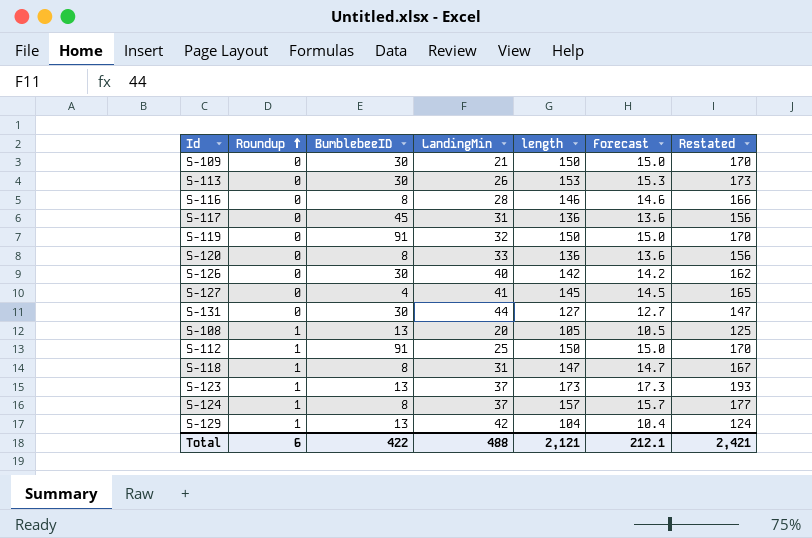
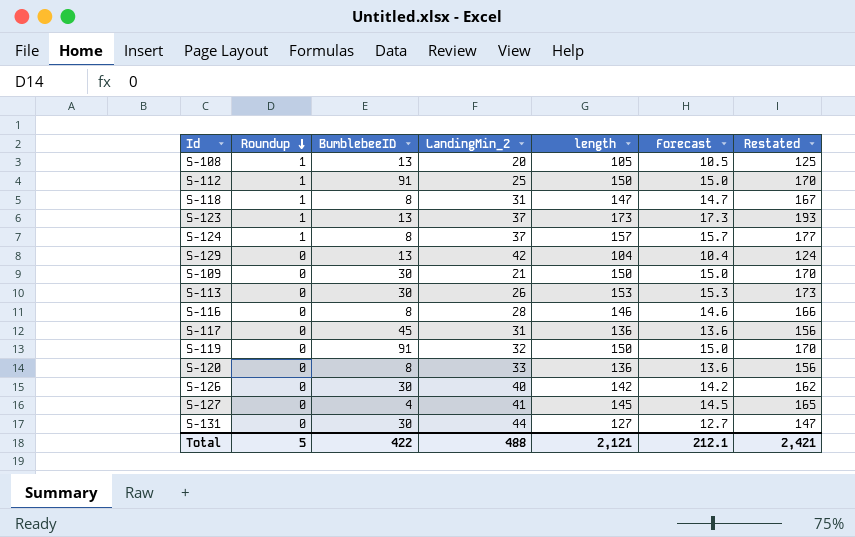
row order: Roundup ascending -> Roundup descending
column name: LandingMin -> LandingMin_2
S-129 | Roundup: 1 -> 0
Total | Roundup: 6 -> 5

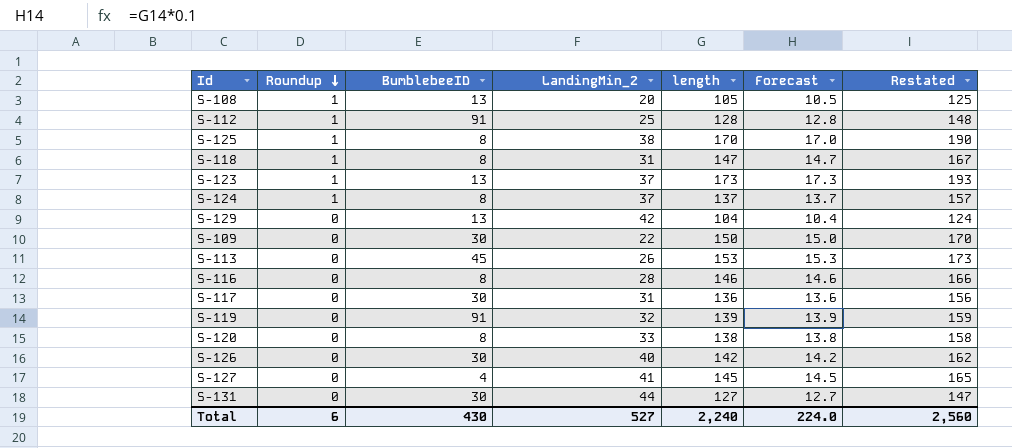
S-112 | length: 150 -> 128
S-112 | Forecast: 15.0 -> 12.8
S-112 | Restated: 170 -> 148
row S-125: none -> 1 | 8 | 38 | 170 | 17.0 | 190
S-124 | length: 157 -> 137
S-124 | Forecast: 15.7 -> 13.7
S-124 | Restated: 177 -> 157
S-109 | LandingMin_2: 21 -> 22
S-113 | BumblebeeID: 30 -> 45
S-117 | BumblebeeID: 45 -> 30
S-119 | length: 150 -> 139
S-119 | Forecast: 15.0 -> 13.9
S-119 | Restated: 170 -> 159
S-120 | length: 136 -> 138
S-120 | Forecast: 13.6 -> 13.8
S-120 | Restated: 156 -> 158
Total | Roundup: 5 -> 6
Total | BumblebeeID: 422 -> 430
Total | LandingMin_2: 488 -> 527
Total | length: 2,121 -> 2,240
Total | Forecast: 212.1 -> 224.0
Total | Restated: 2,421 -> 2,560

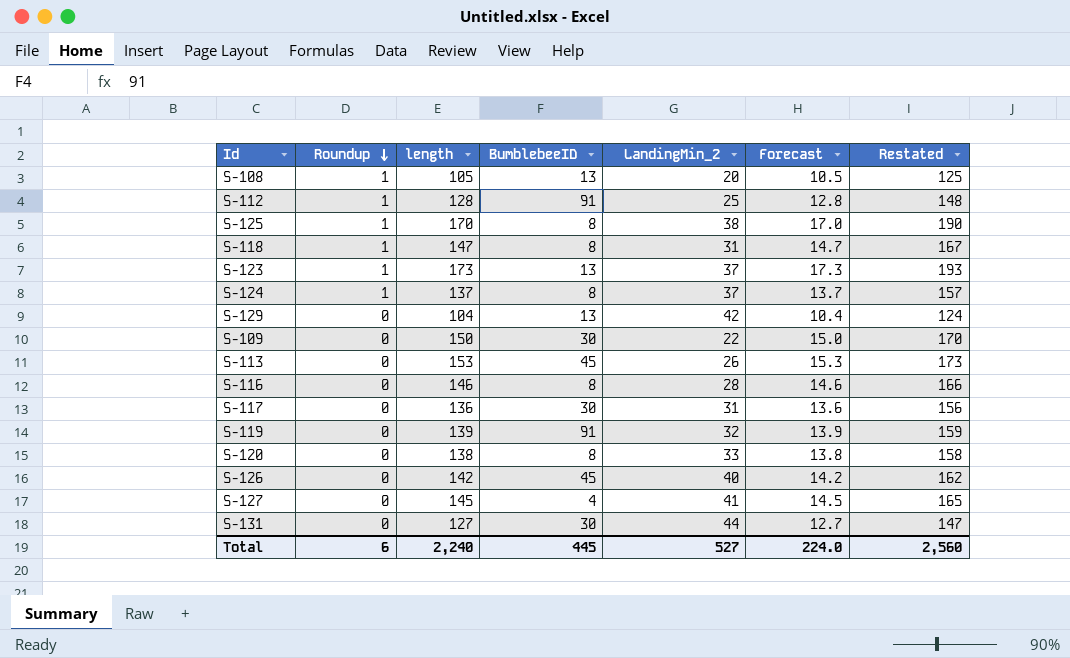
column length | position: 5 -> 3
S-126 | BumblebeeID: 30 -> 45
Total | BumblebeeID: 430 -> 445

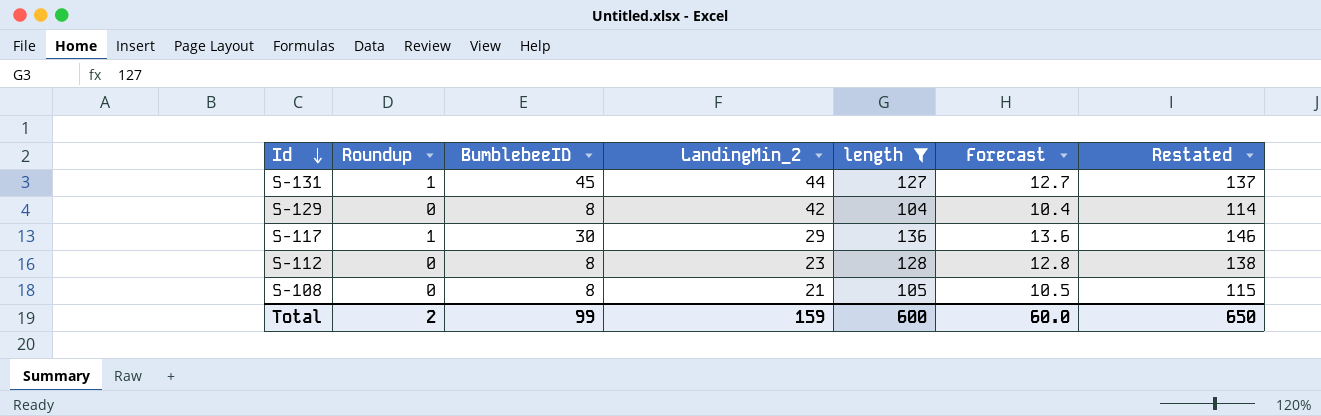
filter: none -> length <= 136
row order: Roundup descending -> Id descending
column length | position: 3 -> 5
column Restated | formula: [length] + 20 -> [length] + 10
S-131 | Roundup: 0 -> 1
S-131 | BumblebeeID: 30 -> 45
S-129 | BumblebeeID: 13 -> 8
S-117 | Roundup: 0 -> 1
S-117 | LandingMin_2: 31 -> 29
S-112 | Roundup: 1 -> 0
S-112 | BumblebeeID: 91 -> 8
S-112 | LandingMin_2: 25 -> 23
S-108 | Roundup: 1 -> 0
S-108 | BumblebeeID: 13 -> 8
S-108 | LandingMin_2: 20 -> 21
Total | Roundup: 6 -> 2
Total | BumblebeeID: 445 -> 99
Total | LandingMin_2: 527 -> 159
Total | length: 2,240 -> 600
Total | Forecast: 224.0 -> 60.0
Total | Restated: 2,560 -> 650

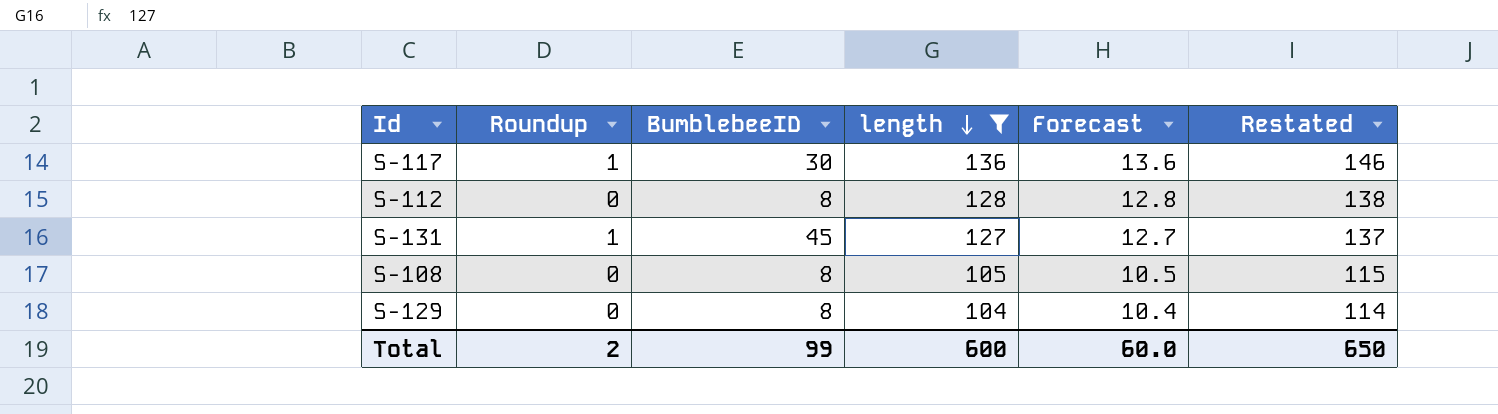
row order: Id descending -> length descending
column LandingMin_2 | position: 4 -> none

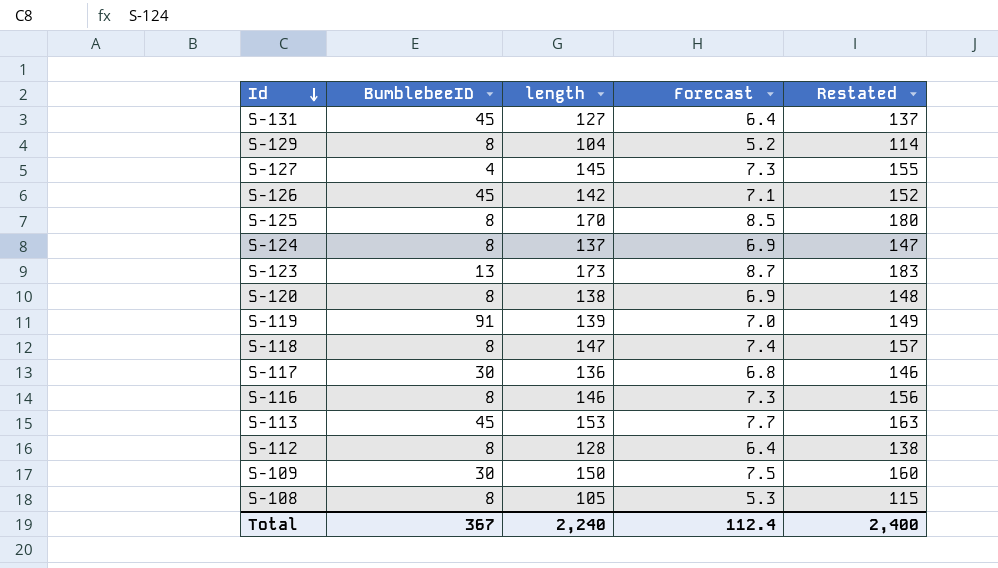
filter: length <= 136 -> none
row order: length descending -> Id descending
column Roundup | position: 2 -> none
column Forecast | formula: [length] * 0.1 -> [length] * 0.05
Total | BumblebeeID: 99 -> 367
Total | length: 600 -> 2,240
Total | Forecast: 60.0 -> 112.4
Total | Restated: 650 -> 2,400

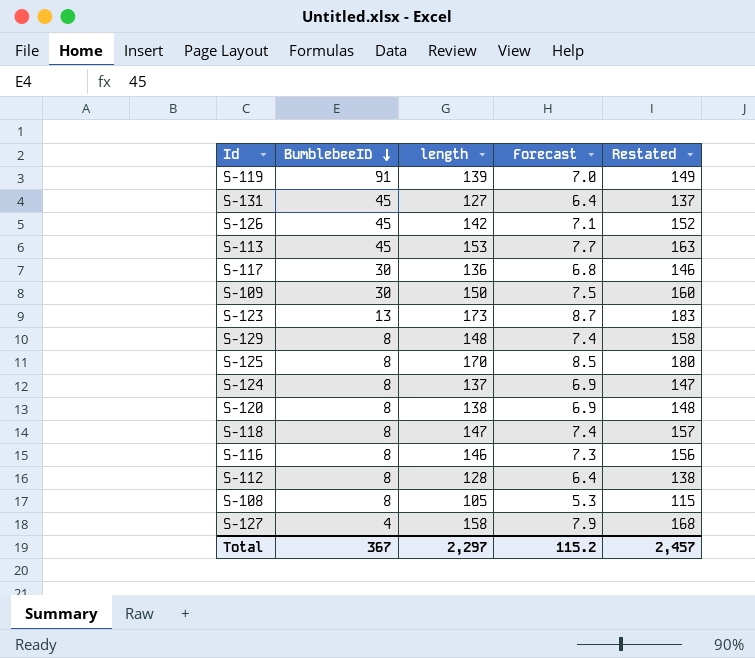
row order: Id descending -> BumblebeeID descending
S-129 | length: 104 -> 148
S-129 | Forecast: 5.2 -> 7.4
S-129 | Restated: 114 -> 158
S-127 | length: 145 -> 158
S-127 | Forecast: 7.3 -> 7.9
S-127 | Restated: 155 -> 168
Total | length: 2,240 -> 2,297
Total | Forecast: 112.4 -> 115.2
Total | Restated: 2,400 -> 2,457

